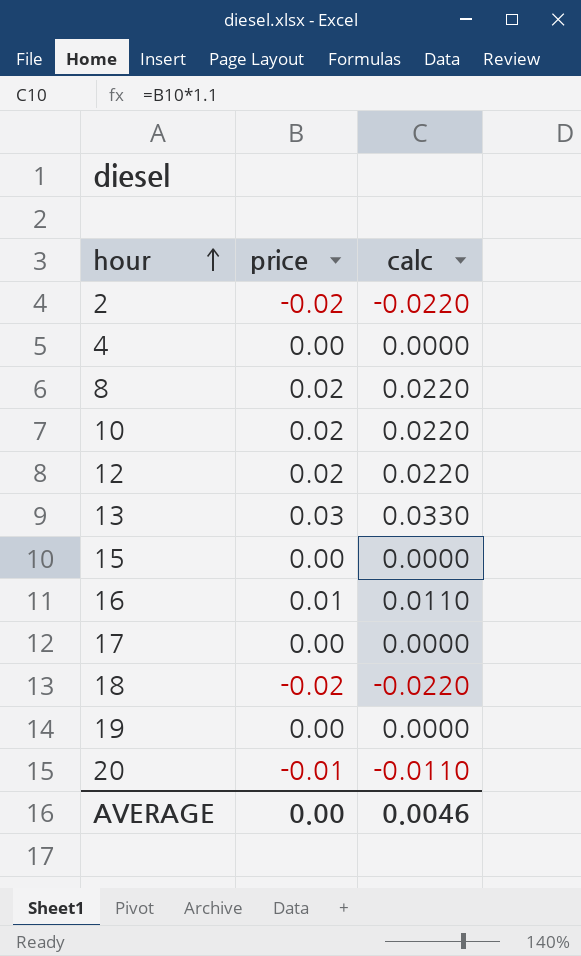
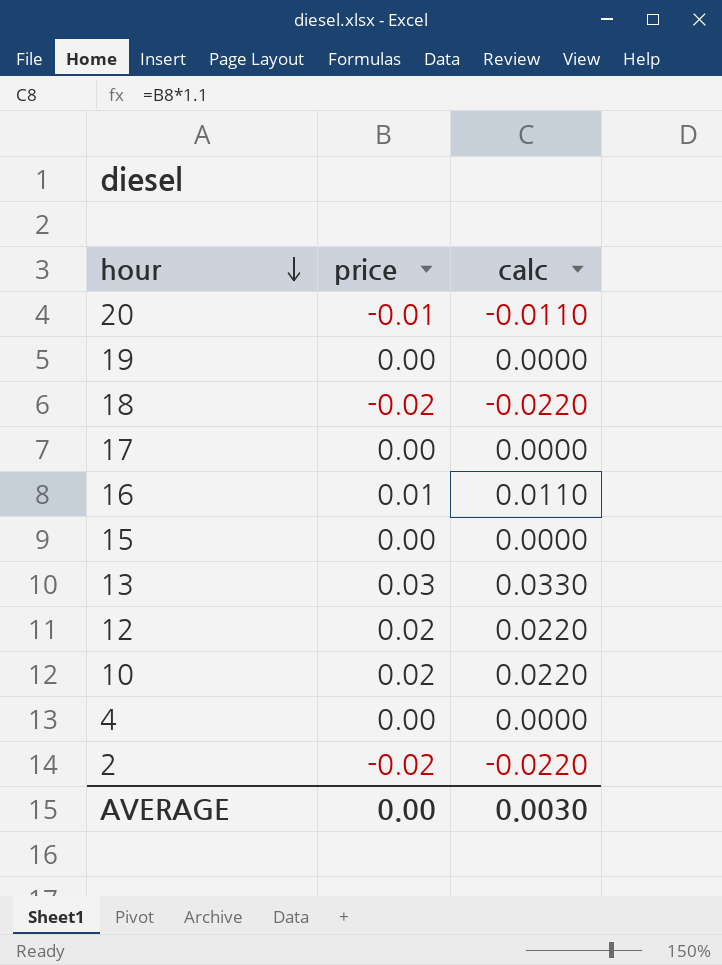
row order: hour ascending -> hour descending
row 8: 0.02 | 0.0220 -> none
AVERAGE | calc: 0.0046 -> 0.0030

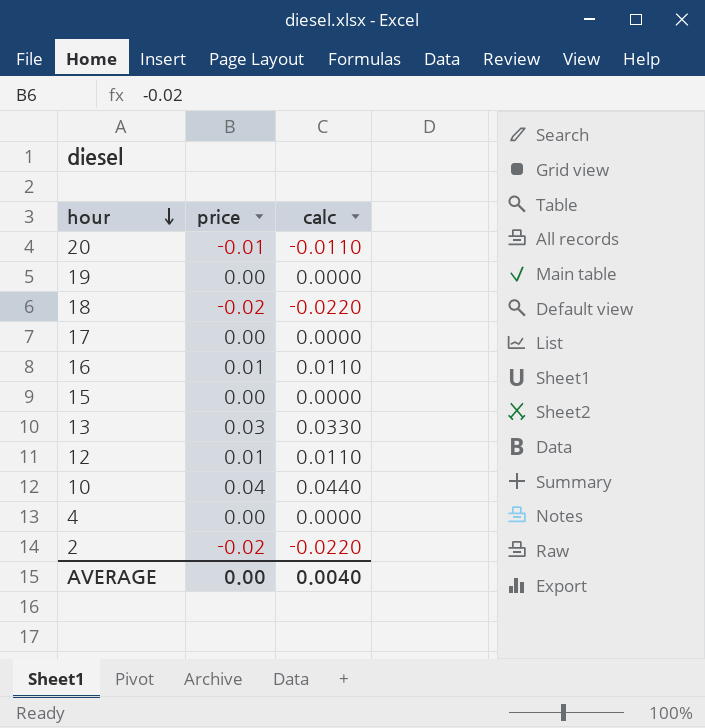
12 | price: 0.02 -> 0.01
12 | calc: 0.0220 -> 0.0110
10 | price: 0.02 -> 0.04
10 | calc: 0.0220 -> 0.0440
AVERAGE | calc: 0.0030 -> 0.0040

